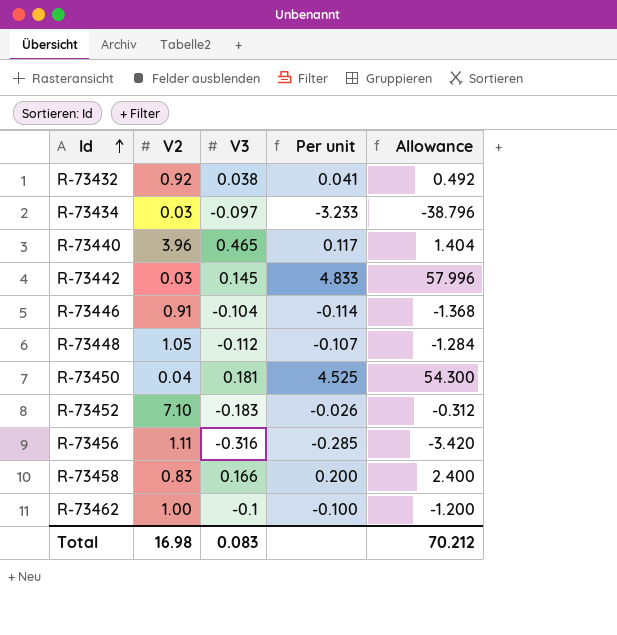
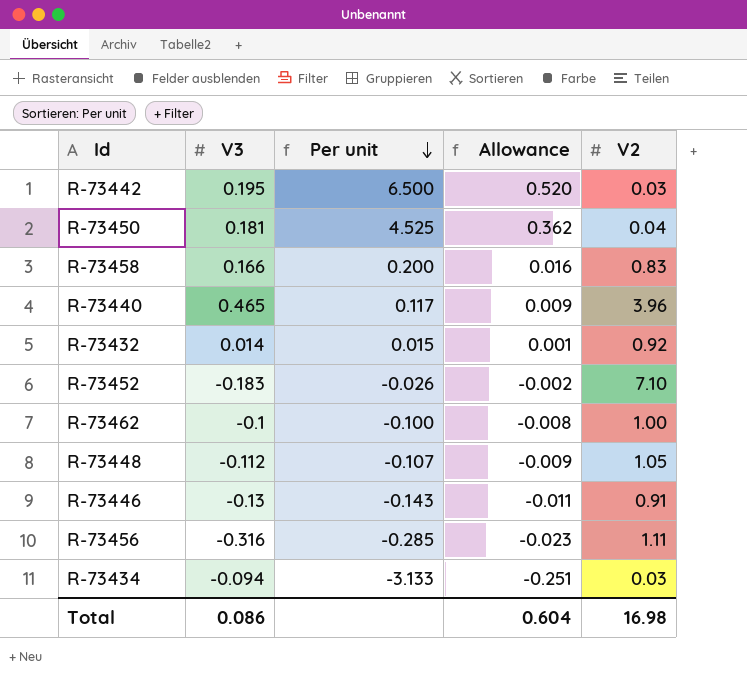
row order: Id ascending -> Per unit descending
column Allowance | formula: [Per unit] * 12 -> [Per unit] * 0.08
column V2 | position: 2 -> 5
R-73442 | V3: 0.145 -> 0.195
R-73442 | Per unit: 4.833 -> 6.500
R-73432 | V3: 0.038 -> 0.014
R-73432 | Per unit: 0.041 -> 0.015
R-73446 | V3: -0.104 -> -0.13
R-73446 | Per unit: -0.114 -> -0.143
R-73434 | V3: -0.097 -> -0.094
R-73434 | Per unit: -3.233 -> -3.133
Total | V3: 0.083 -> 0.086
Total | Allowance: 70.212 -> 0.604

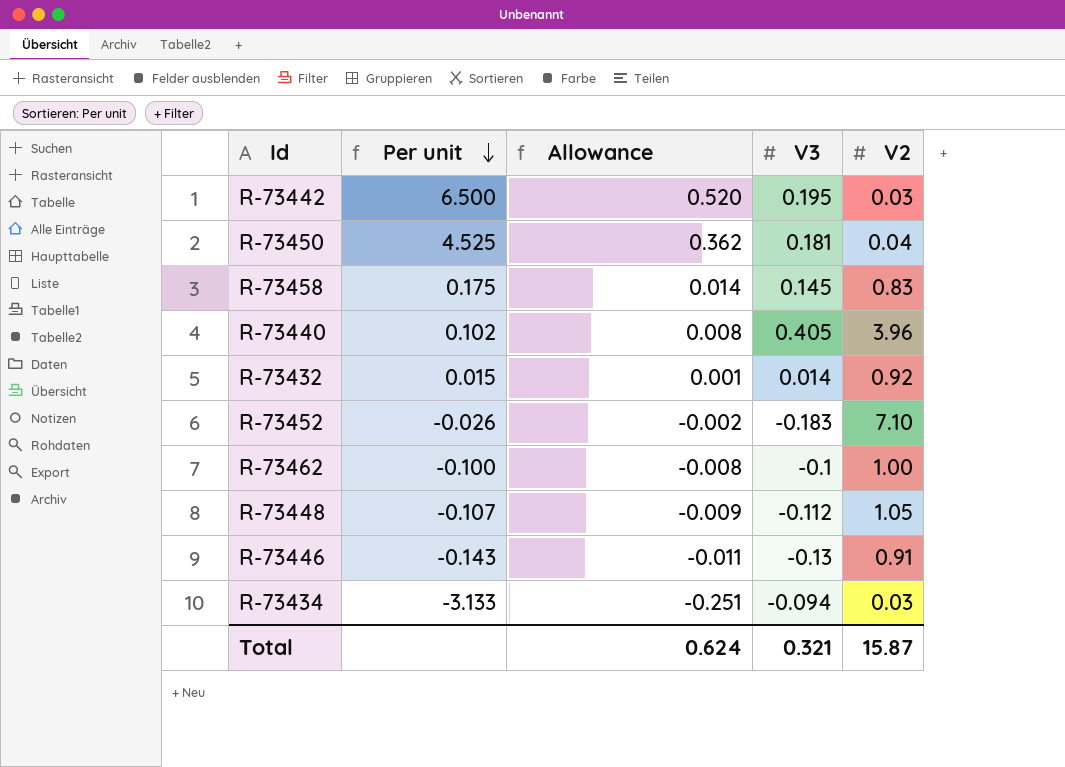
column V3 | position: 2 -> 4
row R-73456: -0.316 | -0.285 | -0.023 | 1.11 -> none
R-73458 | Per unit: 0.200 -> 0.175
R-73458 | Allowance: 0.016 -> 0.014
R-73458 | V3: 0.166 -> 0.145
R-73440 | Per unit: 0.117 -> 0.102
R-73440 | Allowance: 0.009 -> 0.008
R-73440 | V3: 0.465 -> 0.405
Total | Allowance: 0.604 -> 0.624
Total | V3: 0.086 -> 0.321
Total | V2: 16.98 -> 15.87

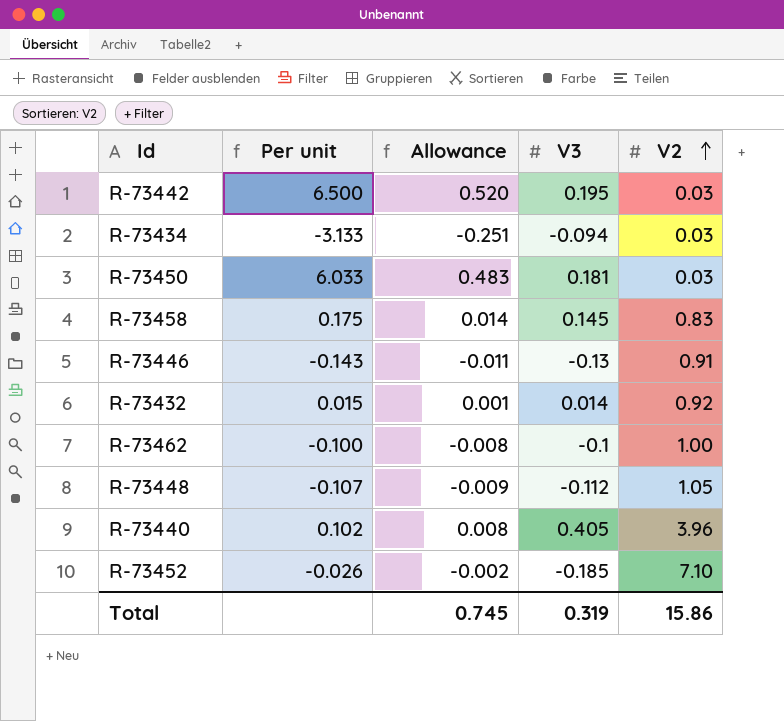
row order: Per unit descending -> V2 ascending
R-73450 | Per unit: 4.525 -> 6.033
R-73450 | Allowance: 0.362 -> 0.483
R-73450 | V2: 0.04 -> 0.03
R-73452 | V3: -0.183 -> -0.185
Total | Allowance: 0.624 -> 0.745
Total | V3: 0.321 -> 0.319
Total | V2: 15.87 -> 15.86

